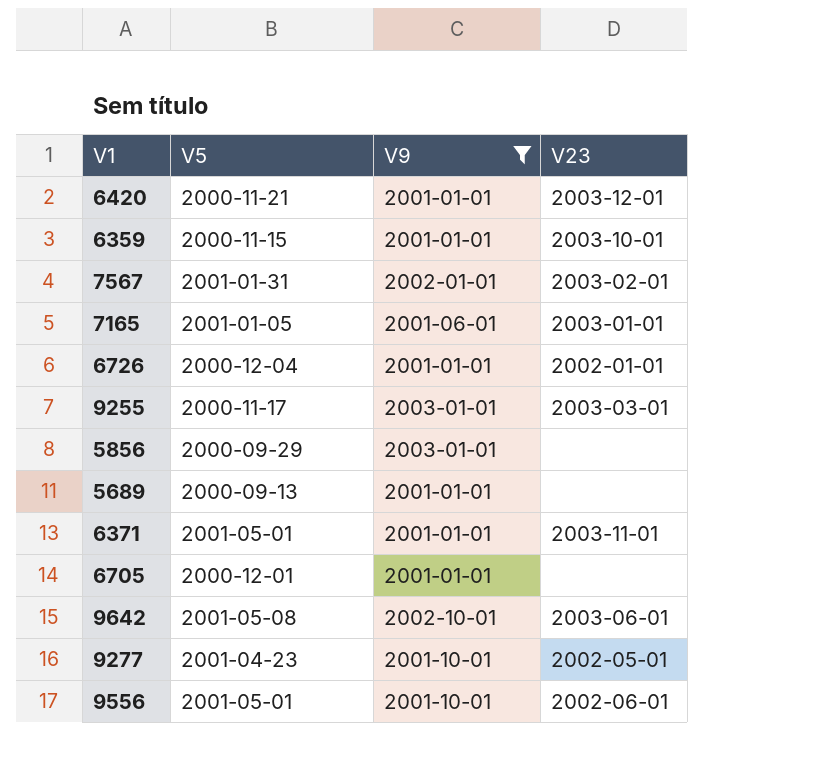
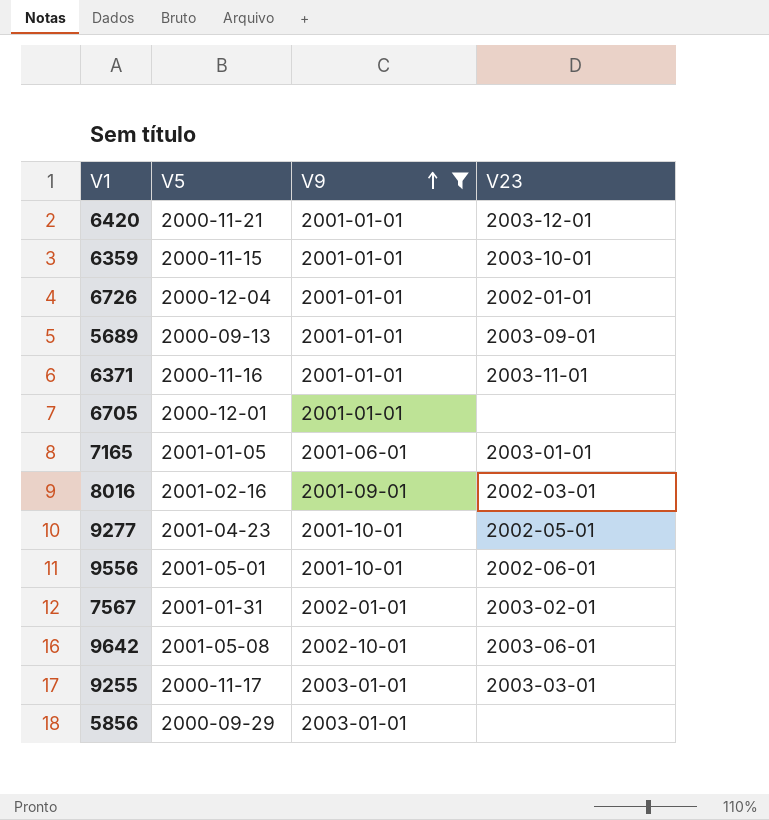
row order: none -> V9 ascending
5689 | V23: none -> 2003-09-01
6371 | V5: 2001-05-01 -> 2000-11-16
row 8016: none -> 2001-02-16 | 2001-09-01 | 2002-03-01

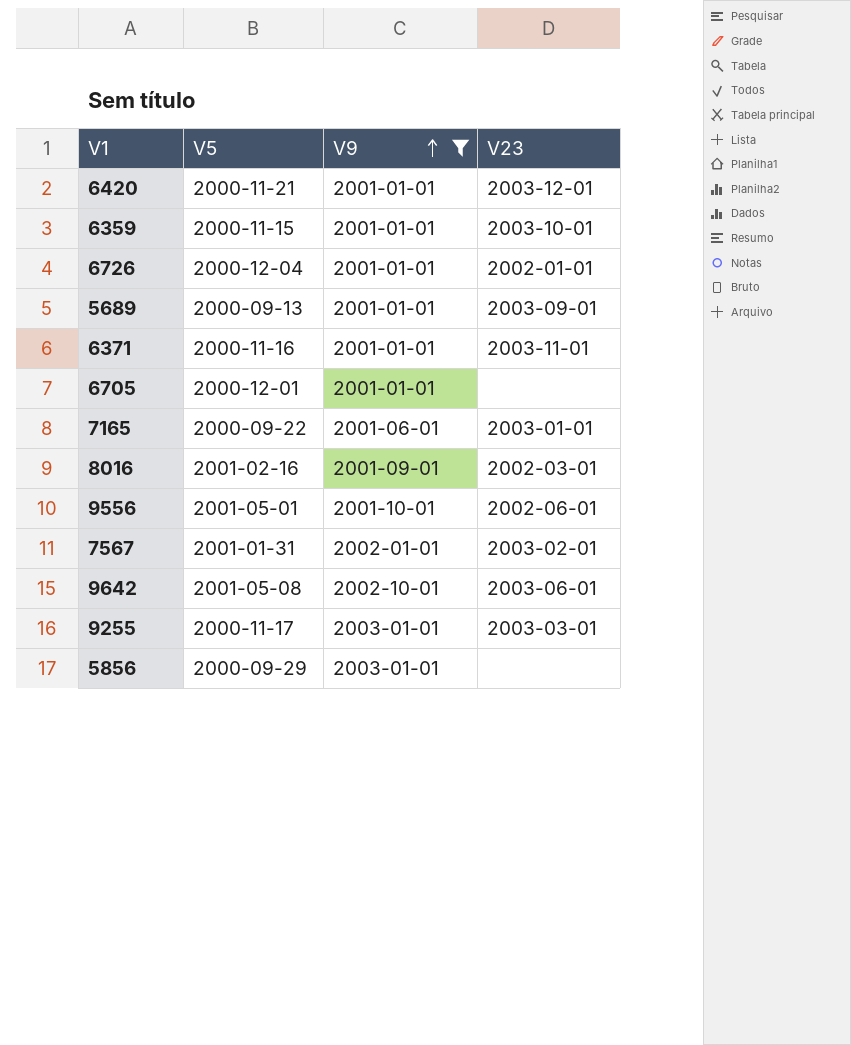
row 9277: 2001-04-23 | 2001-10-01 | 2002-05-01 -> none
7165 | V5: 2001-01-05 -> 2000-09-22

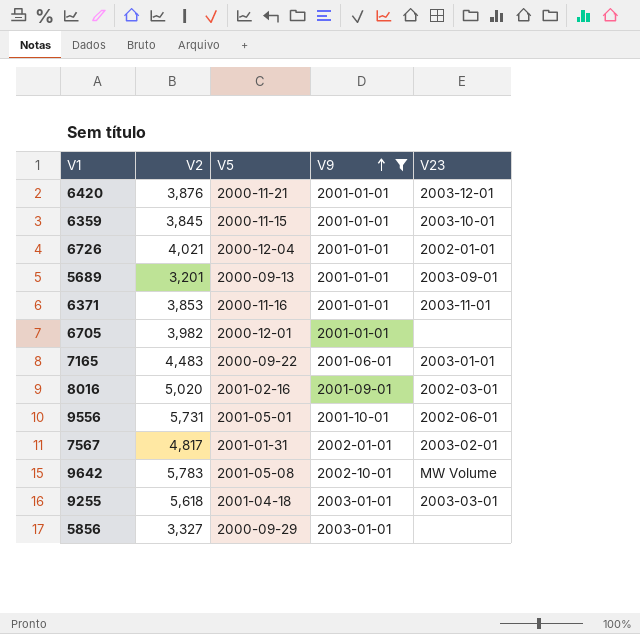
column V2 | position: none -> 2
9642 | V23: 2003-06-01 -> MW Volume
9255 | V5: 2000-11-17 -> 2001-04-18

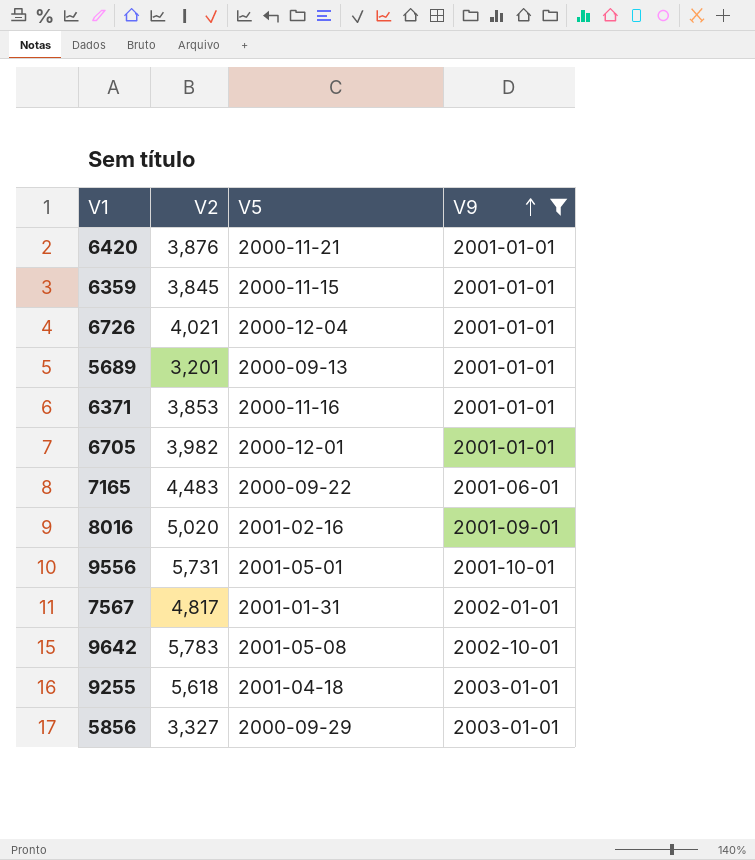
column V23 | position: 5 -> none

